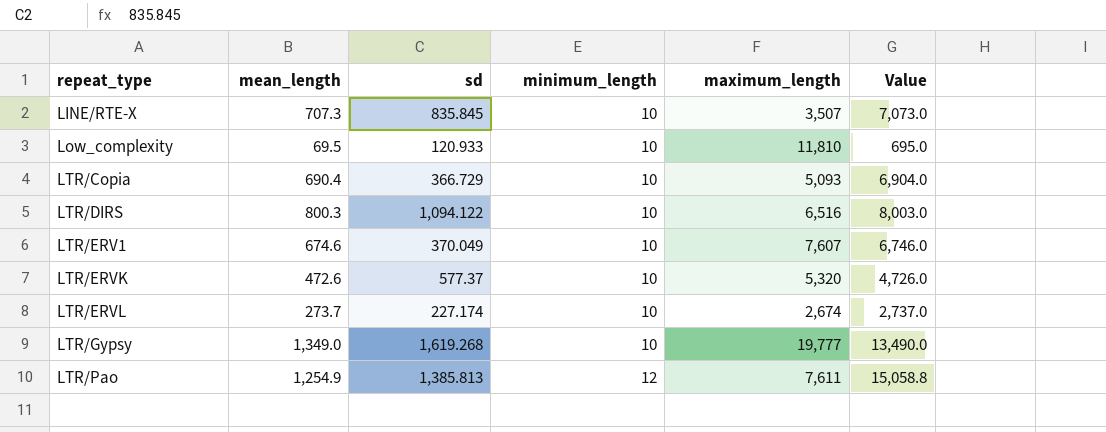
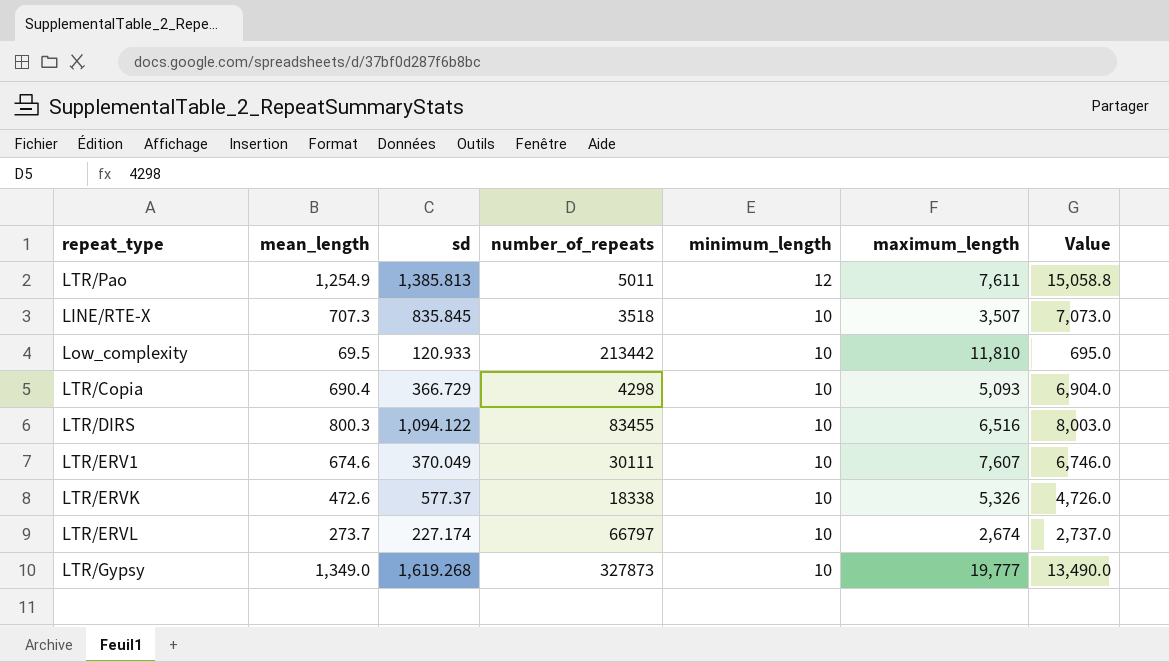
row order: repeat_type ascending -> minimum_length descending
column number_of_repeats | position: none -> 4
LTR/ERVK | maximum_length: 5,320 -> 5,326

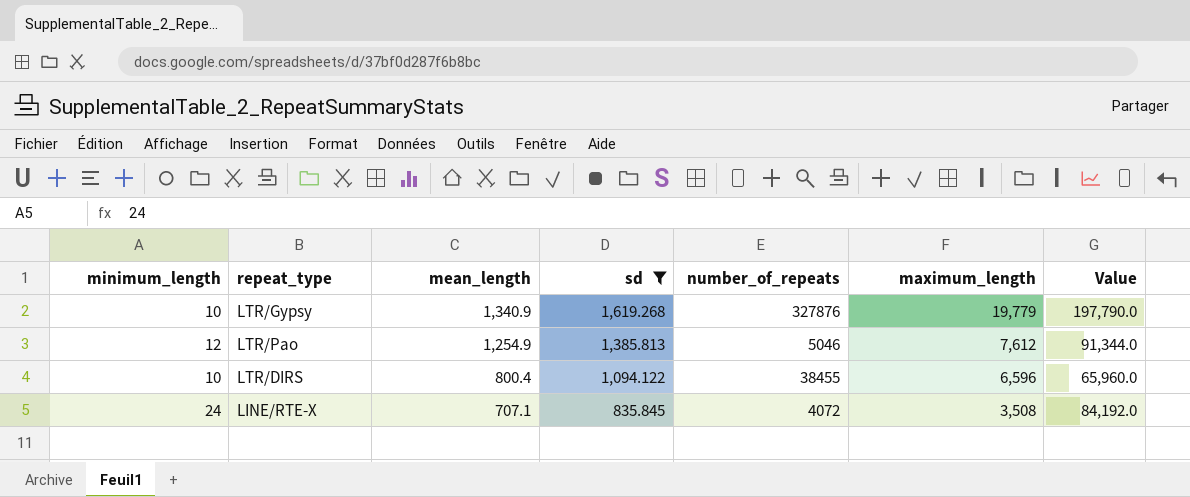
filter: none -> sd >= 835.845
row order: minimum_length descending -> mean_length descending
column minimum_length | position: 5 -> 1
column Value | formula: [mean_length] * [minimum_length] -> [minimum_length] * [maximum_length]
LTR/Gypsy | mean_length: 1,349.0 -> 1,340.9
LTR/Gypsy | number_of_repeats: 327873 -> 327876
LTR/Gypsy | maximum_length: 19,777 -> 19,779
LTR/Pao | number_of_repeats: 5011 -> 5046
LTR/Pao | maximum_length: 7,611 -> 7,612
LTR/DIRS | mean_length: 800.3 -> 800.4
LTR/DIRS | number_of_repeats: 83455 -> 38455
LTR/DIRS | maximum_length: 6,516 -> 6,596
LINE/RTE-X | minimum_length: 10 -> 24
LINE/RTE-X | mean_length: 707.3 -> 707.1
LINE/RTE-X | number_of_repeats: 3518 -> 4072
LINE/RTE-X | maximum_length: 3,507 -> 3,508

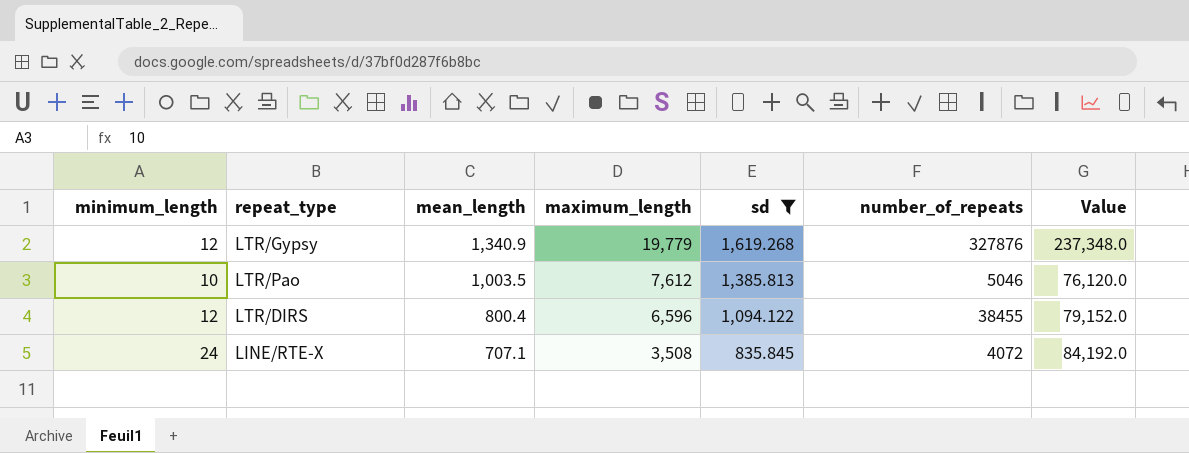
column maximum_length | position: 6 -> 4
LTR/Gypsy | minimum_length: 10 -> 12
LTR/Gypsy | Value: 197,790.0 -> 237,348.0
LTR/Pao | minimum_length: 12 -> 10
LTR/Pao | mean_length: 1,254.9 -> 1,003.5
LTR/Pao | Value: 91,344.0 -> 76,120.0
LTR/DIRS | minimum_length: 10 -> 12
LTR/DIRS | Value: 65,960.0 -> 79,152.0

